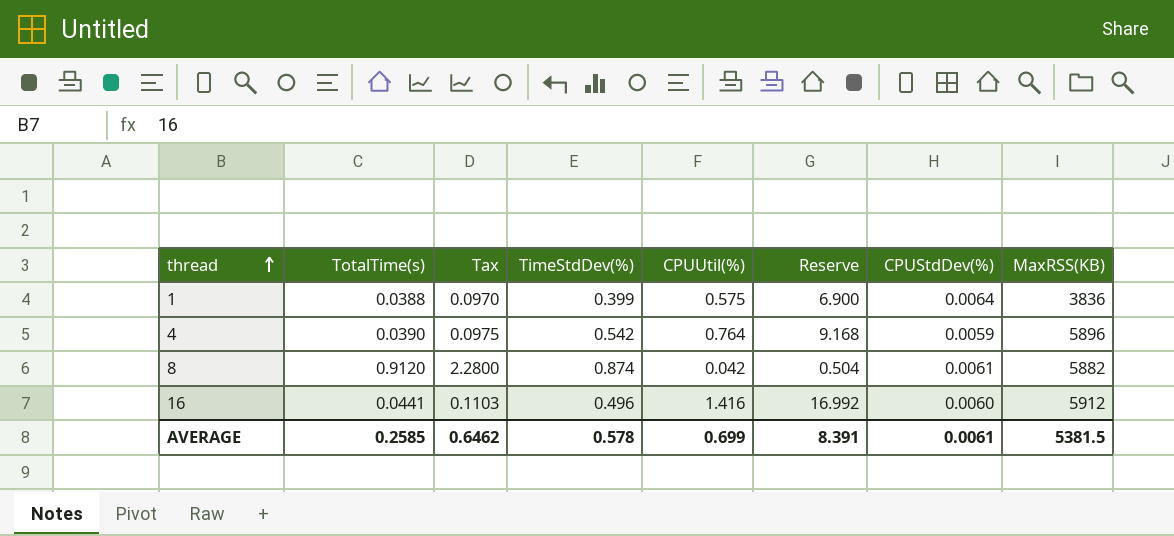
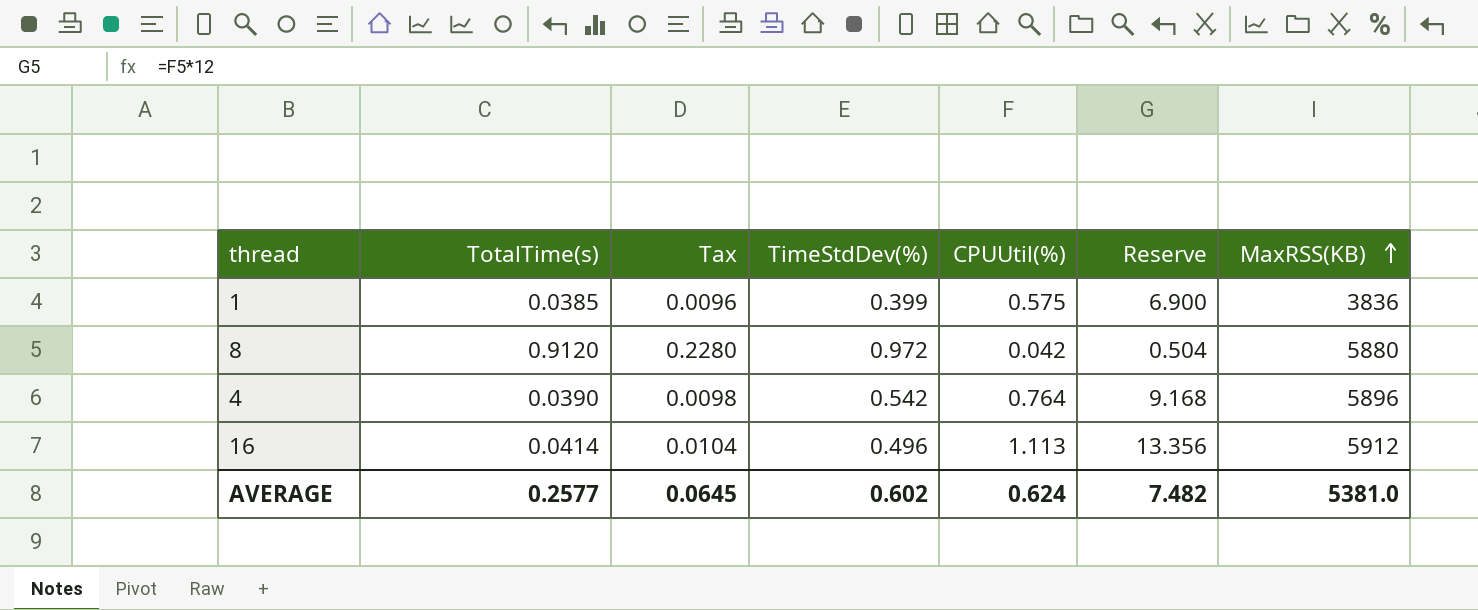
row order: thread ascending -> MaxRSS(KB) ascending
column CPUStdDev(%) | position: 7 -> none
column Tax | formula: [TotalTime(s)] * 2.5 -> [TotalTime(s)] * 0.25
1 | TotalTime(s): 0.0388 -> 0.0385
8 | TimeStdDev(%): 0.874 -> 0.972
8 | MaxRSS(KB): 5882 -> 5880
16 | TotalTime(s): 0.0441 -> 0.0414
16 | CPUUtil(%): 1.416 -> 1.113
16 | Reserve: 16.992 -> 13.356
AVERAGE | TotalTime(s): 0.2585 -> 0.2577
AVERAGE | Tax: 0.6462 -> 0.0645
AVERAGE | TimeStdDev(%): 0.578 -> 0.602
AVERAGE | CPUUtil(%): 0.699 -> 0.624
AVERAGE | Reserve: 8.391 -> 7.482
AVERAGE | MaxRSS(KB): 5381.5 -> 5381.0

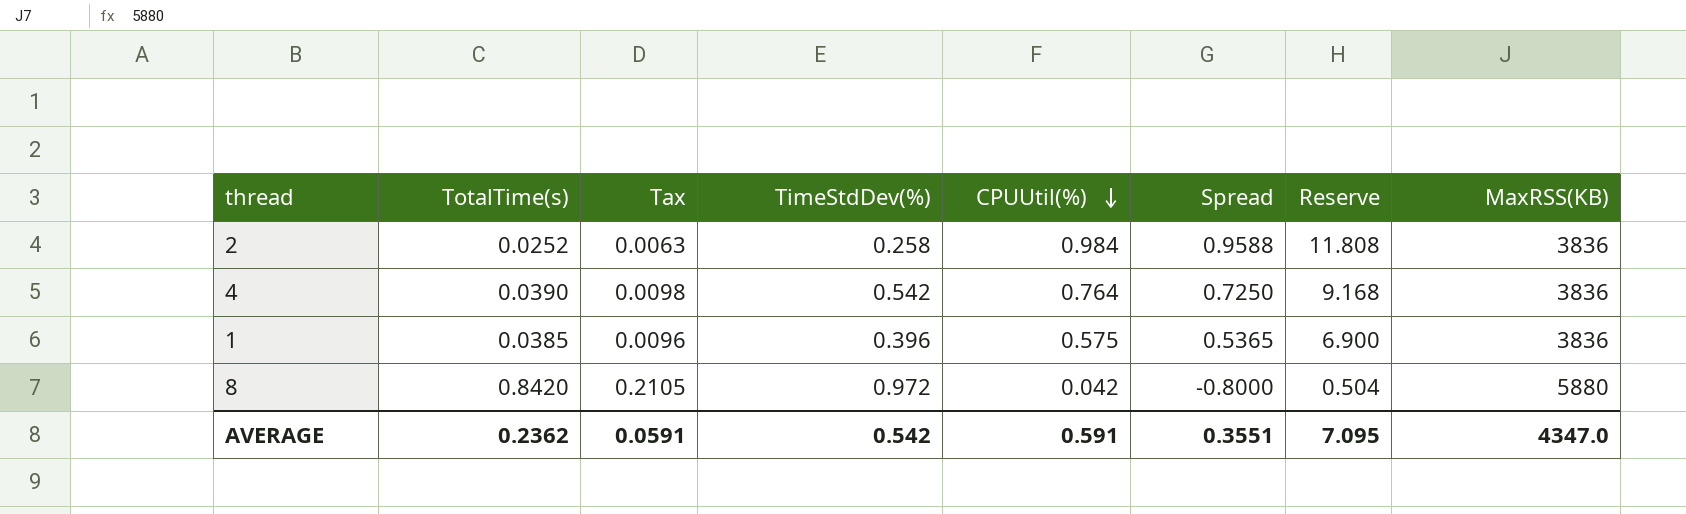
row order: MaxRSS(KB) ascending -> CPUUtil(%) descending
column Spread | formula: none -> [CPUUtil(%)] - [TotalTime(s)]
row 16: 0.0414 | 0.0104 | 0.496 | 1.113 | 13.356 | 5912 -> none
row 2: none -> 0.0252 | 0.0063 | 0.258 | 0.984 | 0.9588 | 11.808 | 3836
4 | MaxRSS(KB): 5896 -> 3836
1 | TimeStdDev(%): 0.399 -> 0.396
8 | TotalTime(s): 0.9120 -> 0.8420
8 | Tax: 0.2280 -> 0.2105
AVERAGE | TotalTime(s): 0.2577 -> 0.2362
AVERAGE | Tax: 0.0645 -> 0.0591
AVERAGE | TimeStdDev(%): 0.602 -> 0.542
AVERAGE | CPUUtil(%): 0.624 -> 0.591
AVERAGE | Reserve: 7.482 -> 7.095
AVERAGE | MaxRSS(KB): 5381.0 -> 4347.0

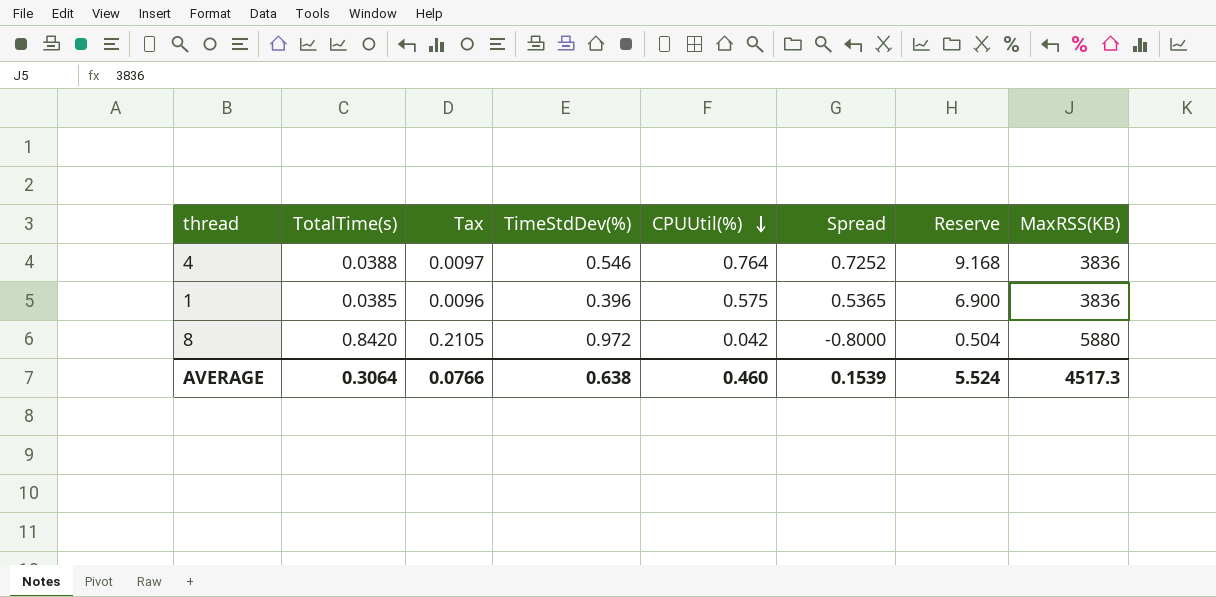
row 2: 0.0252 | 0.0063 | 0.258 | 0.984 | 0.9588 | 11.808 | 3836 -> none
4 | TotalTime(s): 0.0390 -> 0.0388
4 | Tax: 0.0098 -> 0.0097
4 | TimeStdDev(%): 0.542 -> 0.546
4 | Spread: 0.7250 -> 0.7252
AVERAGE | TotalTime(s): 0.2362 -> 0.3064
AVERAGE | Tax: 0.0591 -> 0.0766
AVERAGE | TimeStdDev(%): 0.542 -> 0.638
AVERAGE | CPUUtil(%): 0.591 -> 0.460
AVERAGE | Spread: 0.3551 -> 0.1539
AVERAGE | Reserve: 7.095 -> 5.524
AVERAGE | MaxRSS(KB): 4347.0 -> 4517.3

